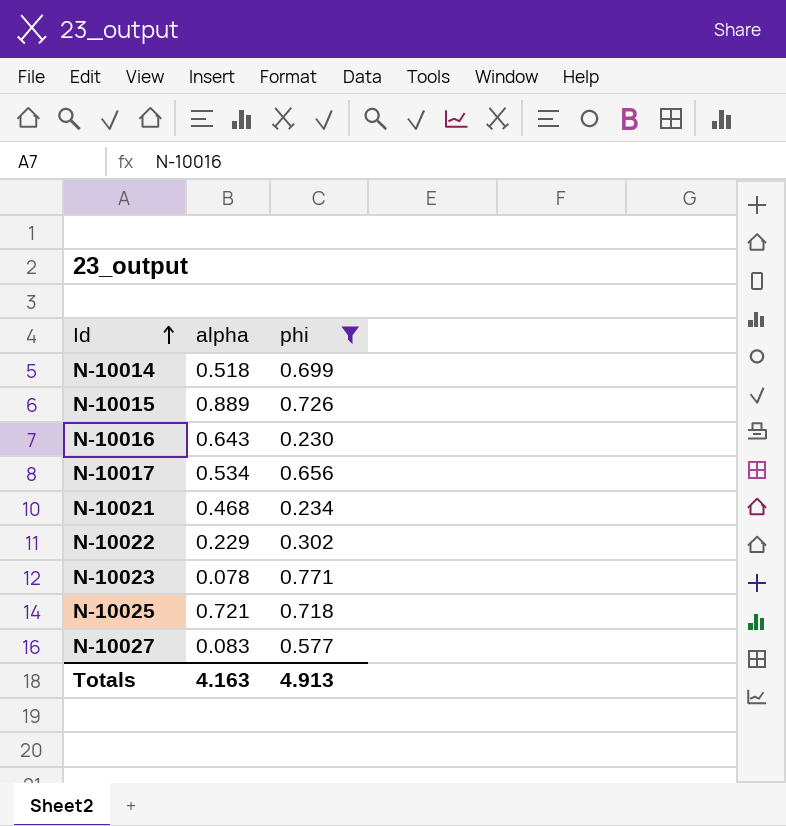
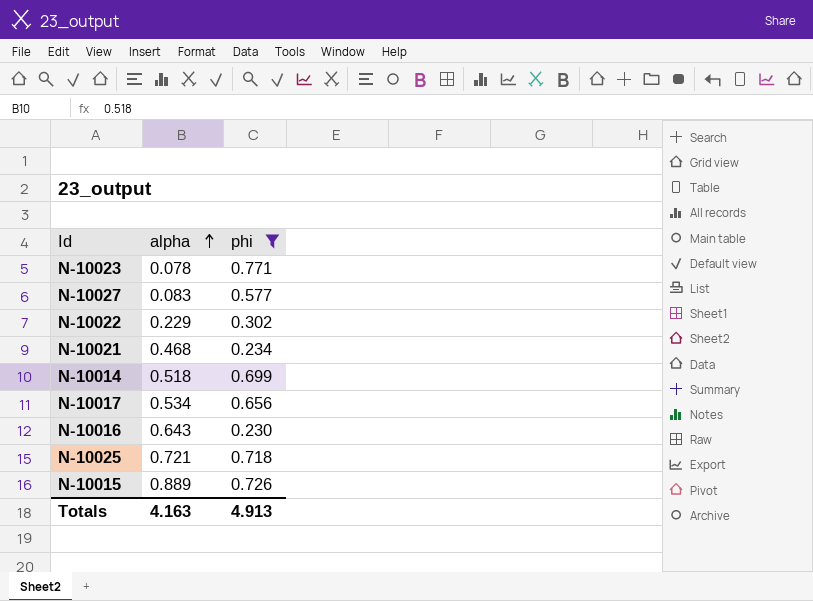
row order: Id ascending -> alpha ascending

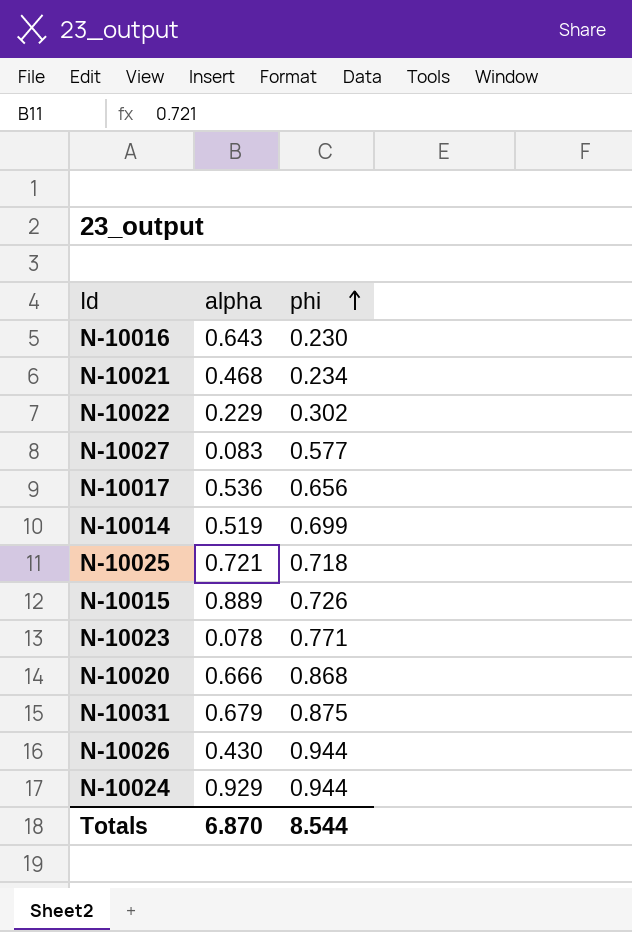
filter: phi <= 0.771 -> none
row order: alpha ascending -> phi ascending
N-10017 | alpha: 0.534 -> 0.536
N-10014 | alpha: 0.518 -> 0.519
Totals | alpha: 4.163 -> 6.870
Totals | phi: 4.913 -> 8.544

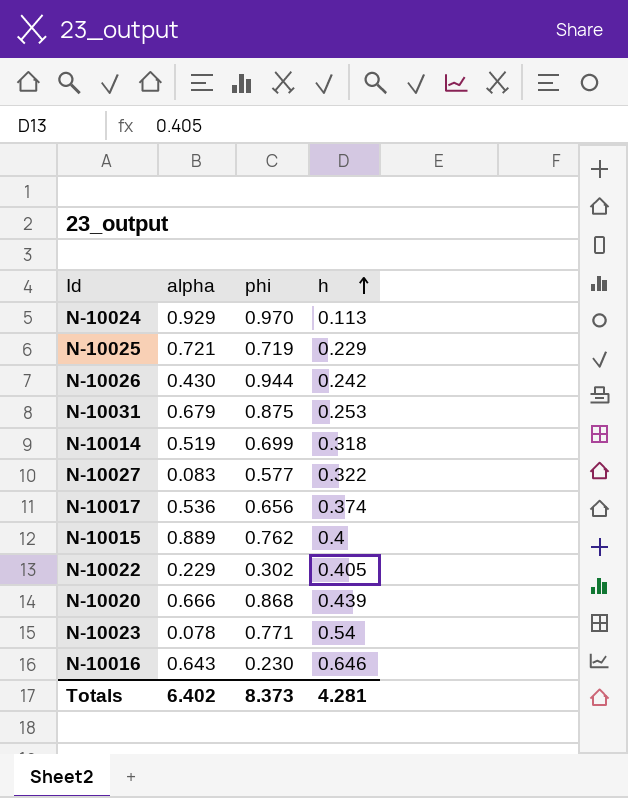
row order: phi ascending -> h ascending
column h | position: none -> 4
row N-10021: 0.468 | 0.234 -> none
N-10024 | phi: 0.944 -> 0.970
N-10025 | phi: 0.718 -> 0.719
N-10015 | phi: 0.726 -> 0.762
Totals | alpha: 6.870 -> 6.402
Totals | phi: 8.544 -> 8.373

